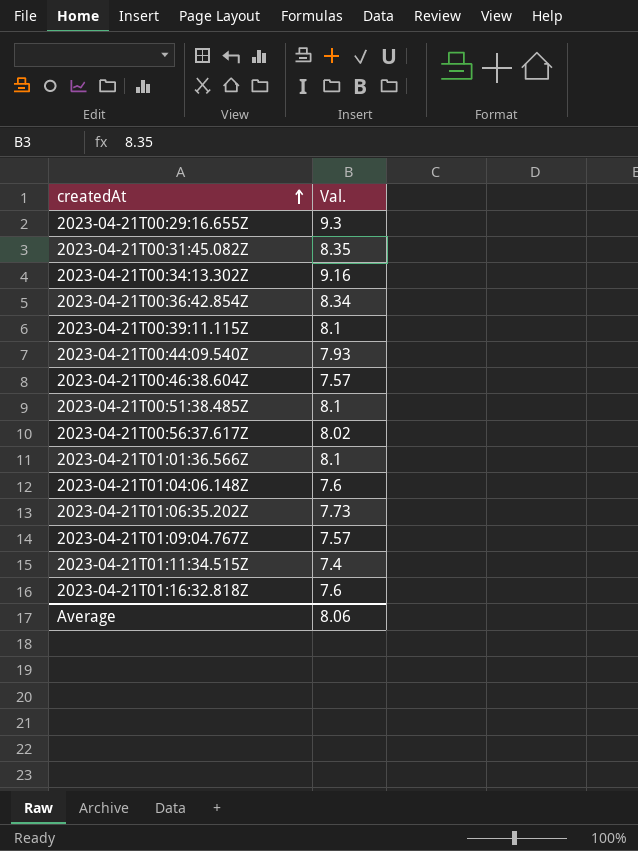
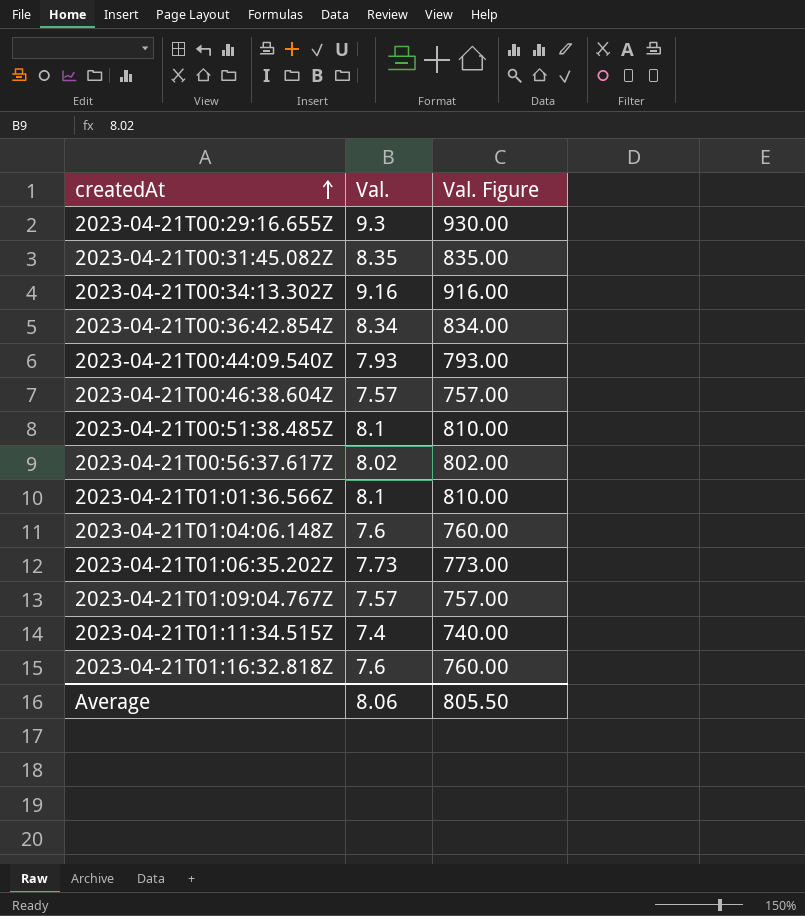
column Val. Figure | formula: none -> [Val.] * 100
row 2023-04-21T00:39:11.115Z: 8.1 -> none

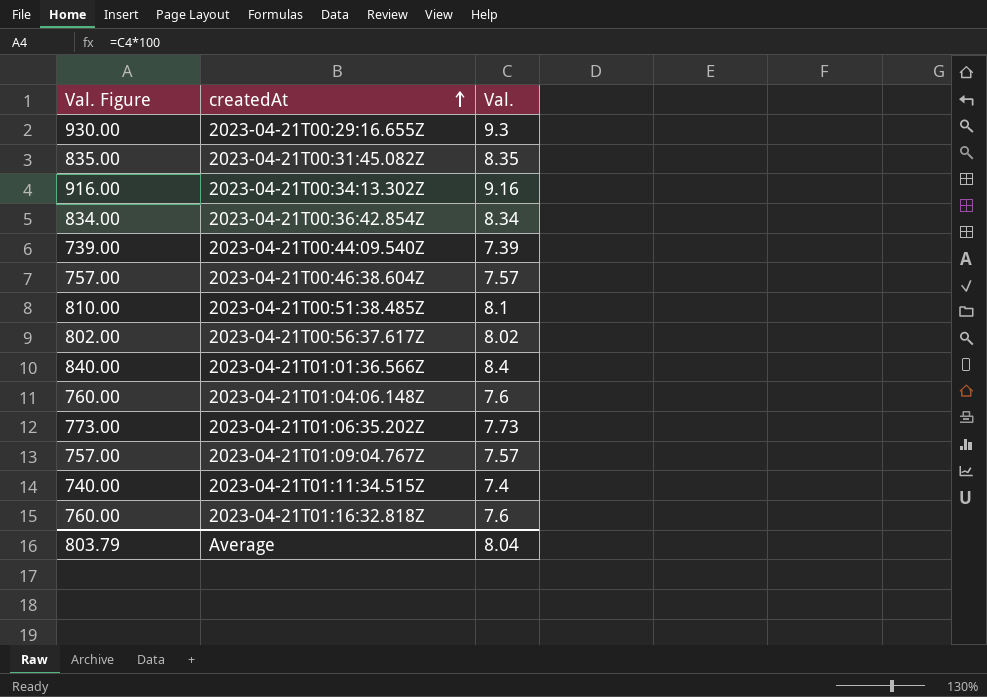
column Val. Figure | position: 3 -> 1
2023-04-21T00:44:09.540Z | Val. Figure: 793.00 -> 739.00
2023-04-21T00:44:09.540Z | Val.: 7.93 -> 7.39
2023-04-21T01:01:36.566Z | Val. Figure: 810.00 -> 840.00
2023-04-21T01:01:36.566Z | Val.: 8.1 -> 8.4
Average | Val. Figure: 805.50 -> 803.79
Average | Val.: 8.06 -> 8.04

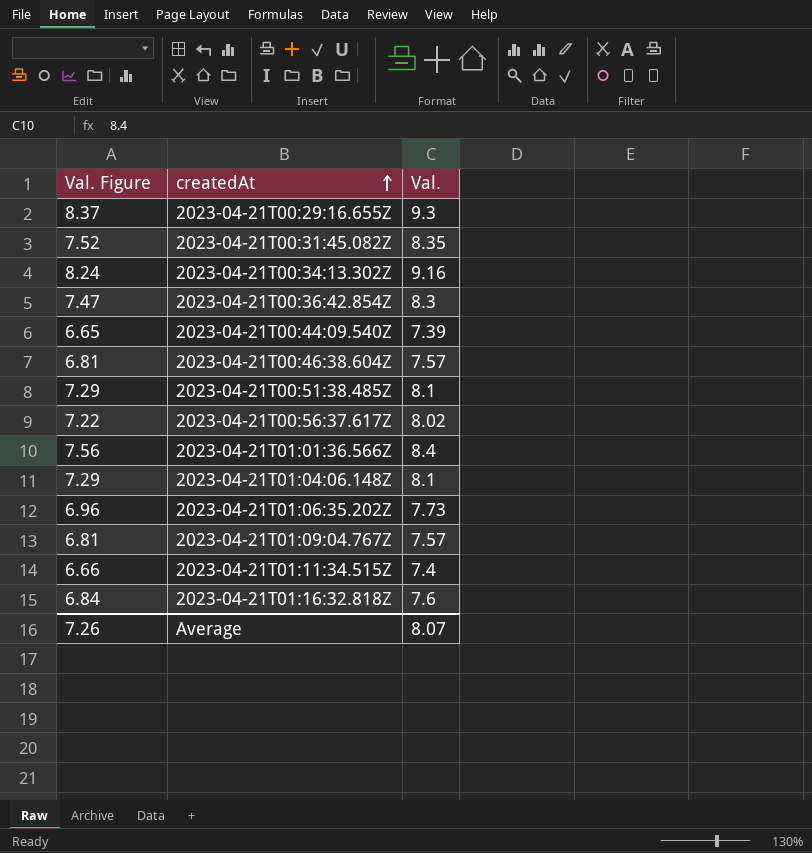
column Val. Figure | formula: [Val.] * 100 -> [Val.] * 0.9
2023-04-21T00:36:42.854Z | Val.: 8.34 -> 8.3
2023-04-21T01:04:06.148Z | Val.: 7.6 -> 8.1
Average | Val. Figure: 803.79 -> 7.26
Average | Val.: 8.04 -> 8.07

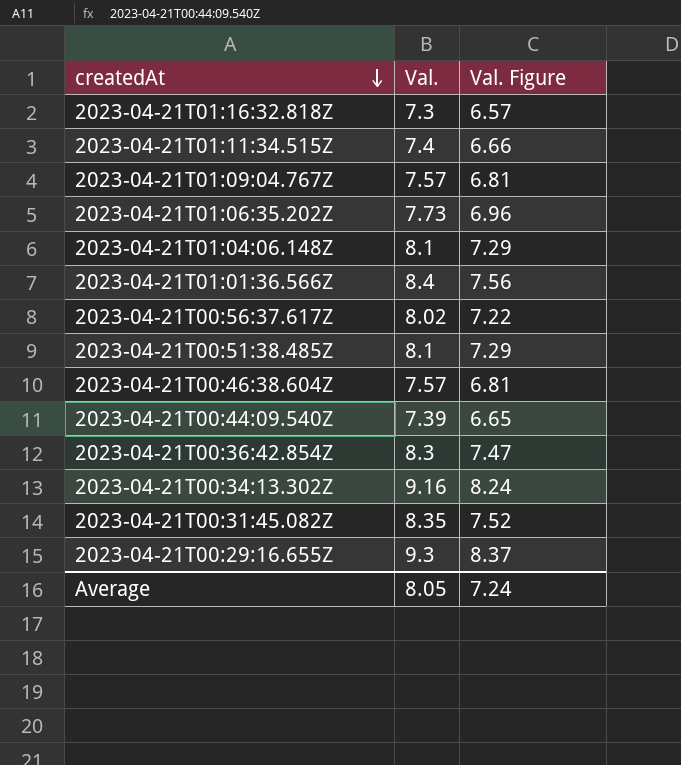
row order: createdAt ascending -> createdAt descending
column Val. Figure | position: 1 -> 3
2023-04-21T01:16:32.818Z | Val.: 7.6 -> 7.3
2023-04-21T01:16:32.818Z | Val. Figure: 6.84 -> 6.57
Average | Val.: 8.07 -> 8.05
Average | Val. Figure: 7.26 -> 7.24

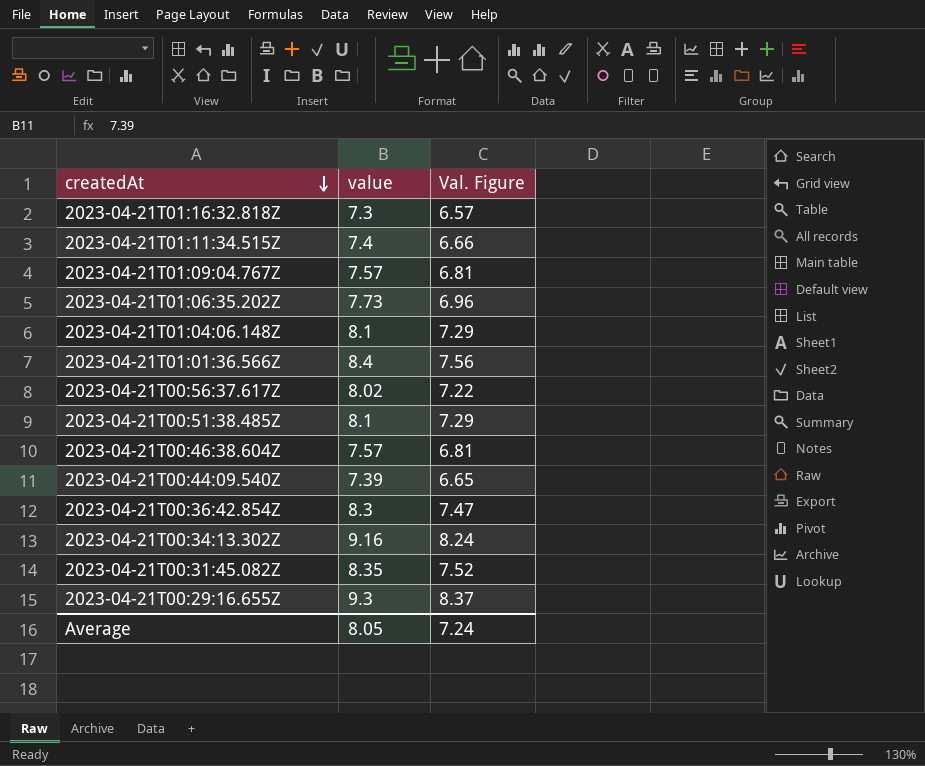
column name: Val. -> value

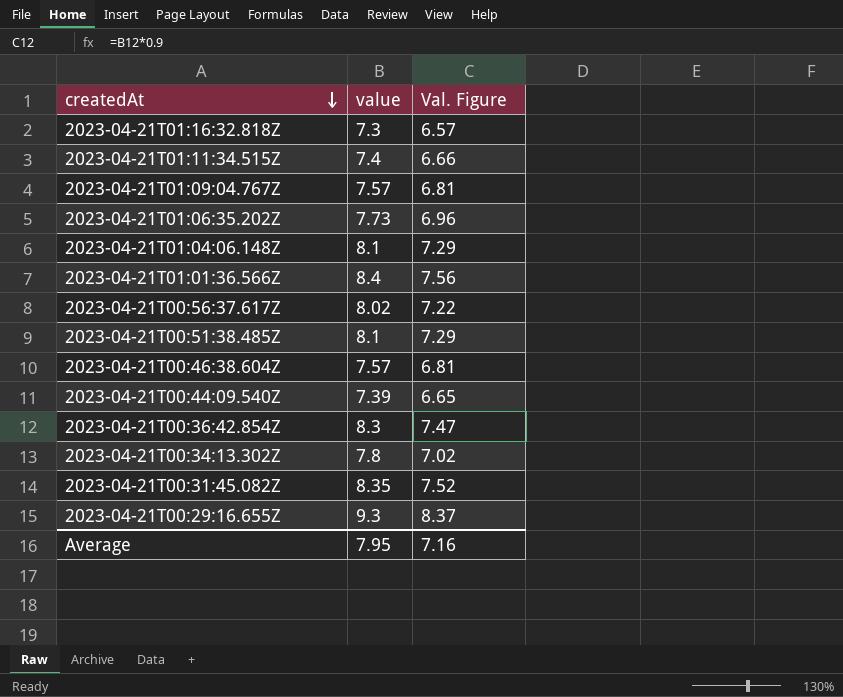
2023-04-21T00:34:13.302Z | value: 9.16 -> 7.8
2023-04-21T00:34:13.302Z | Val. Figure: 8.24 -> 7.02
Average | value: 8.05 -> 7.95
Average | Val. Figure: 7.24 -> 7.16

